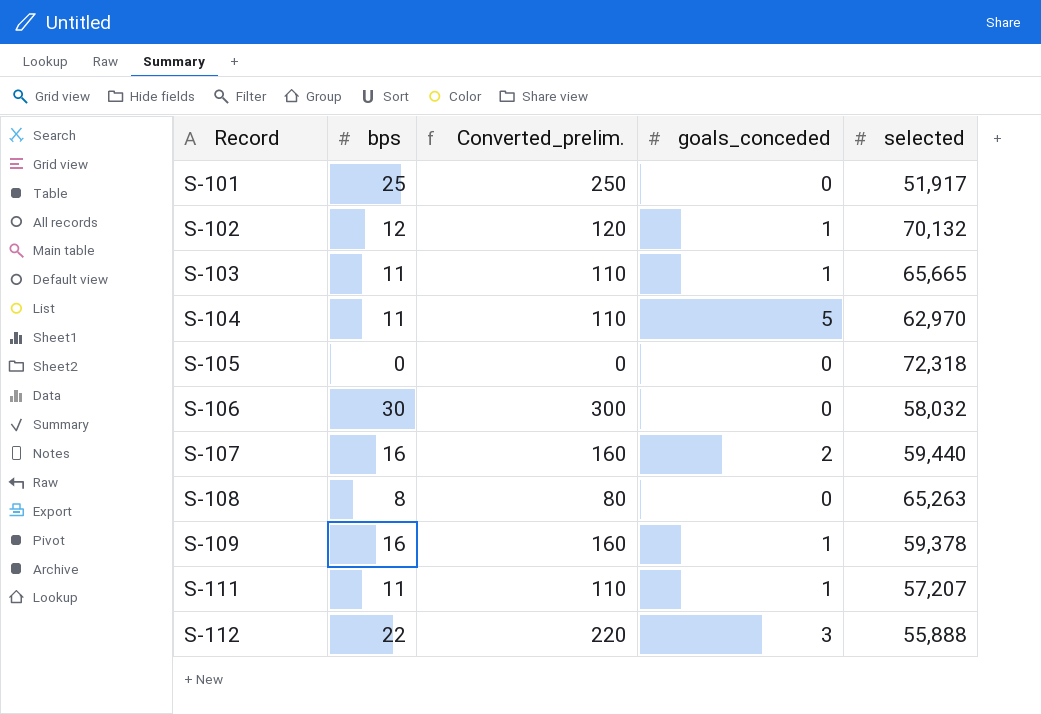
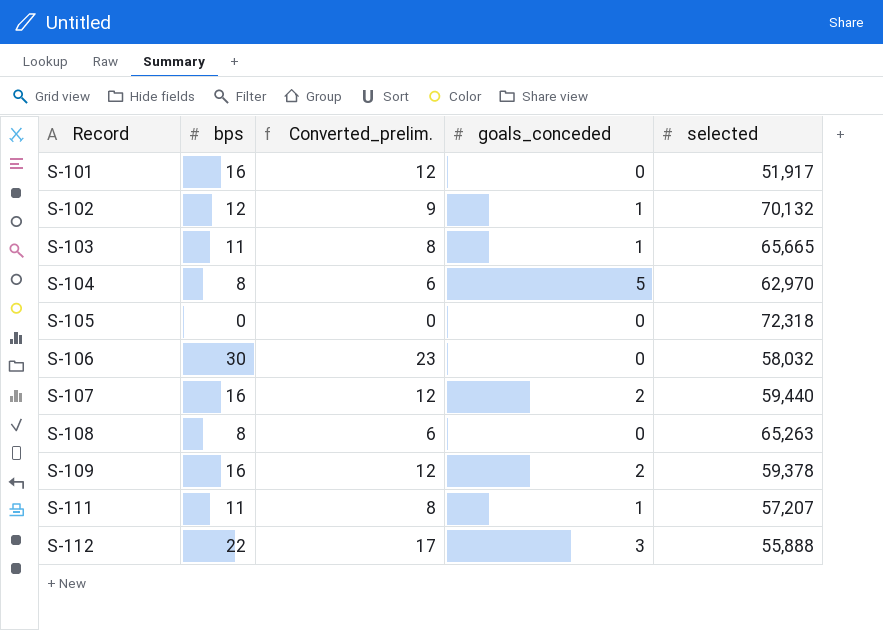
column Converted_prelim. | formula: [bps] * 10 -> [bps] * 0.75
S-101 | bps: 25 -> 16
S-104 | bps: 11 -> 8
S-109 | goals_conceded: 1 -> 2

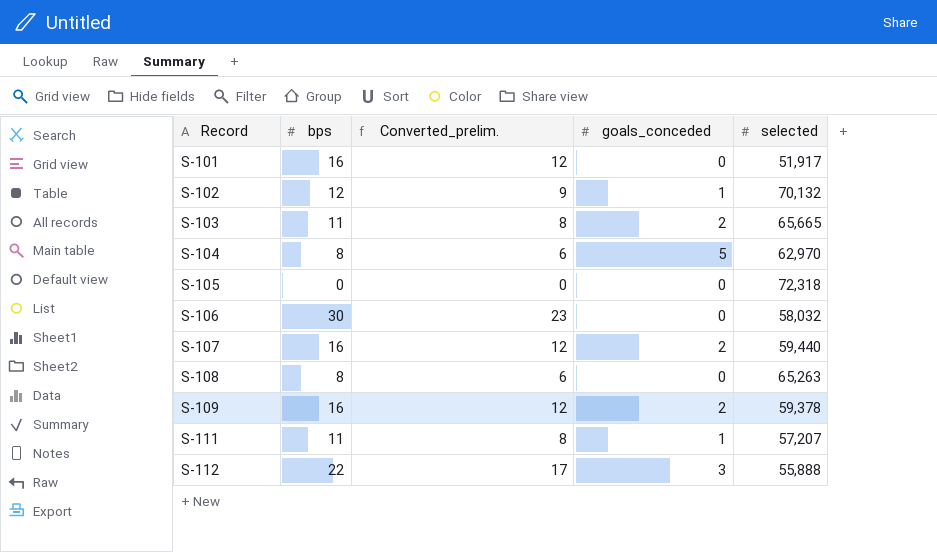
S-103 | goals_conceded: 1 -> 2

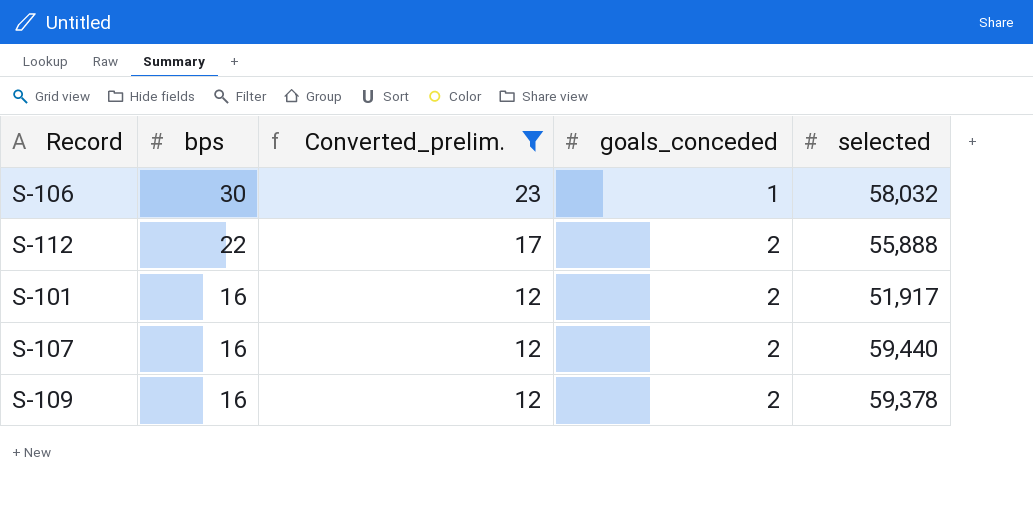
filter: none -> Converted_prelim. >= 12
row order: Record ascending -> bps descending
S-106 | goals_conceded: 0 -> 1
S-112 | goals_conceded: 3 -> 2
S-101 | goals_conceded: 0 -> 2

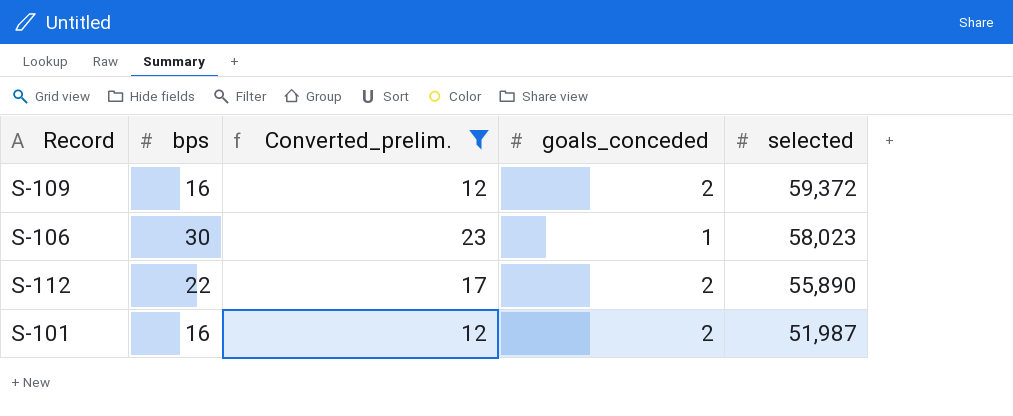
row order: bps descending -> selected descending
row S-107: 16 | 12 | 2 | 59,440 -> none
S-109 | selected: 59,378 -> 59,372
S-106 | selected: 58,032 -> 58,023
S-112 | selected: 55,888 -> 55,890
S-101 | selected: 51,917 -> 51,987

